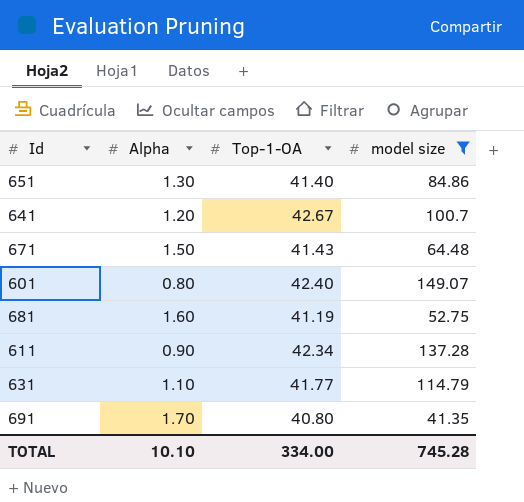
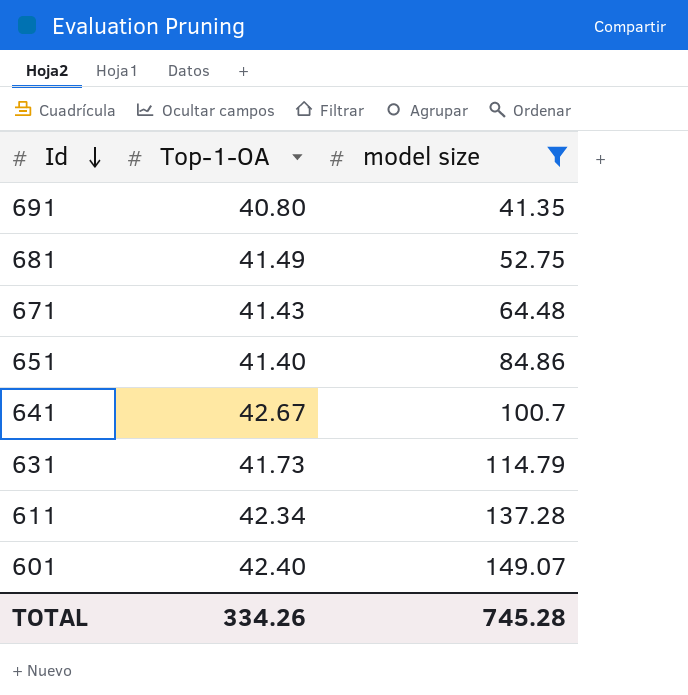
row order: none -> Id descending
column Alpha | position: 2 -> none
681 | Top-1-OA: 41.19 -> 41.49
631 | Top-1-OA: 41.77 -> 41.73
TOTAL | Top-1-OA: 334.00 -> 334.26

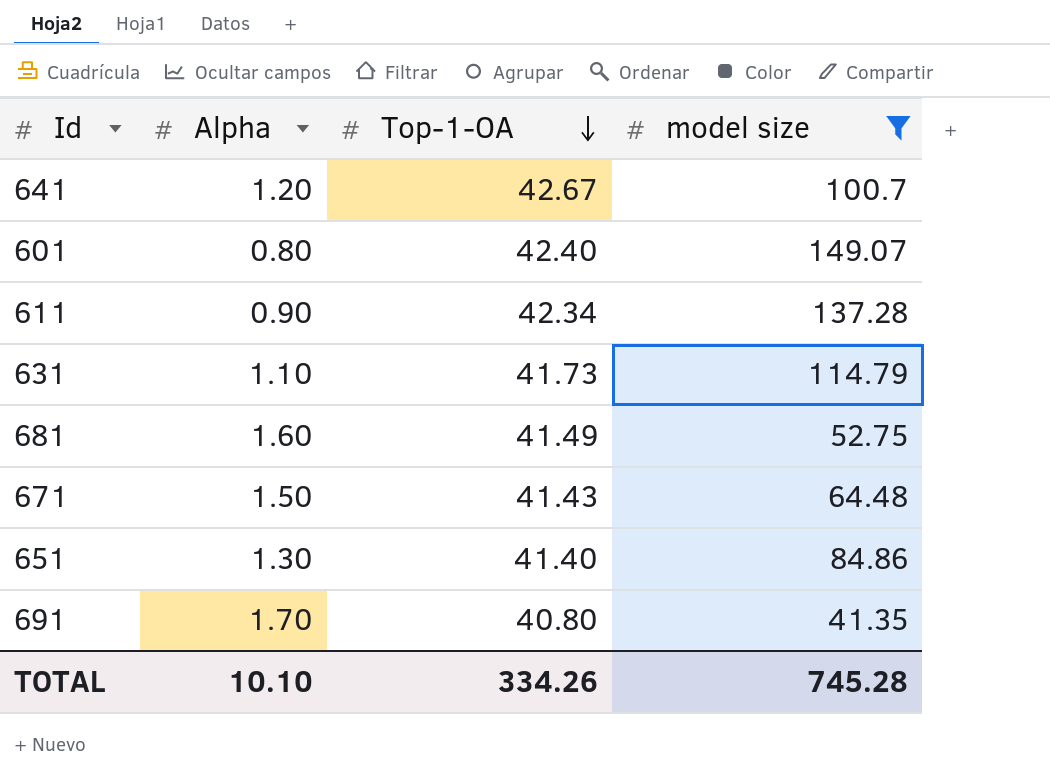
row order: Id descending -> Top-1-OA descending
column Alpha | position: none -> 2

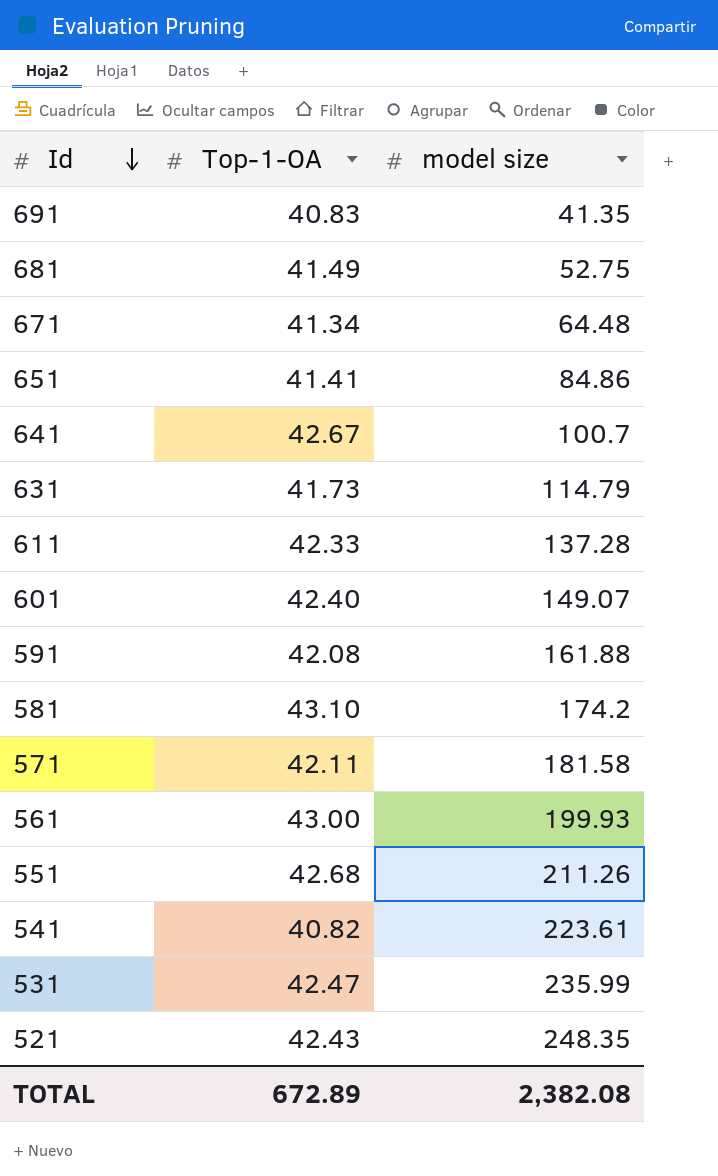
filter: model size <= 149.07 -> none
row order: Top-1-OA descending -> Id descending
column Alpha | position: 2 -> none
691 | Top-1-OA: 40.80 -> 40.83
671 | Top-1-OA: 41.43 -> 41.34
651 | Top-1-OA: 41.40 -> 41.41
611 | Top-1-OA: 42.34 -> 42.33
TOTAL | Top-1-OA: 334.26 -> 672.89
TOTAL | model size: 745.28 -> 2,382.08

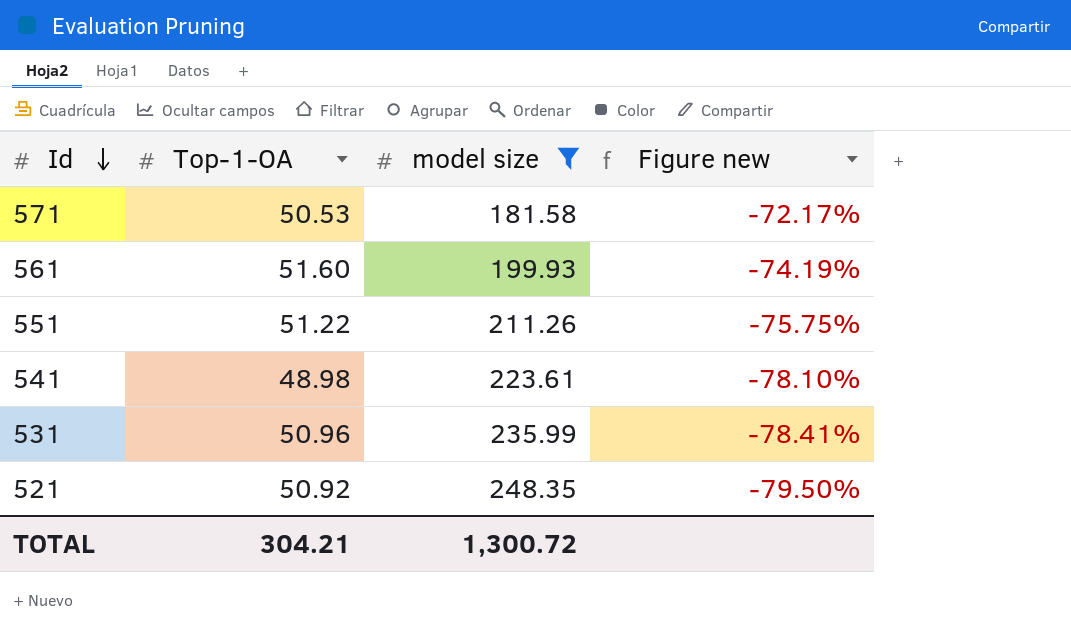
filter: none -> model size >= 181.58
column Figure new | formula: none -> ([Top-1-OA] - [model size]) / [model size]
571 | Top-1-OA: 42.11 -> 50.53
561 | Top-1-OA: 43.00 -> 51.60
551 | Top-1-OA: 42.68 -> 51.22
541 | Top-1-OA: 40.82 -> 48.98
531 | Top-1-OA: 42.47 -> 50.96
521 | Top-1-OA: 42.43 -> 50.92
TOTAL | Top-1-OA: 672.89 -> 304.21
TOTAL | model size: 2,382.08 -> 1,300.72

